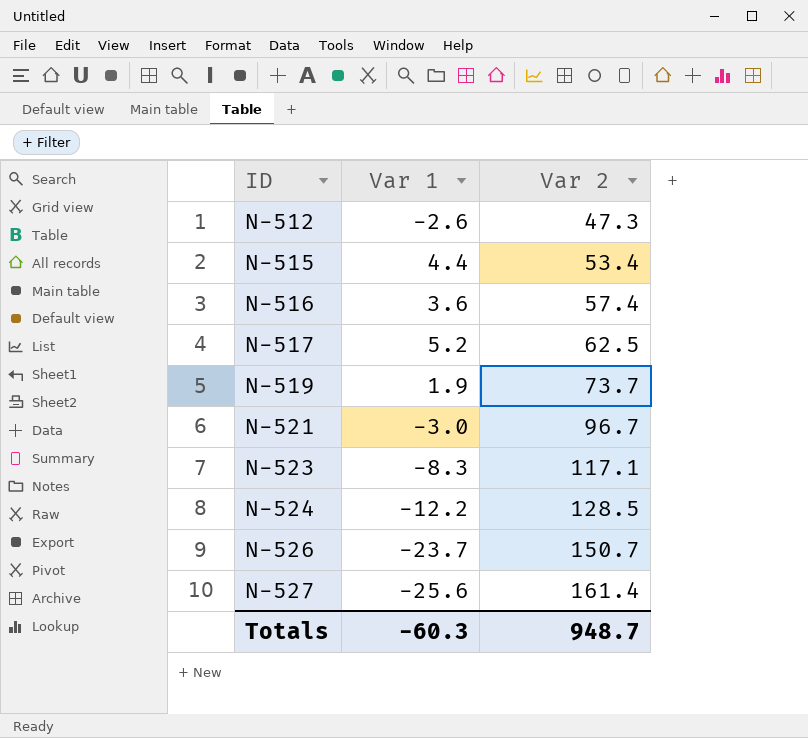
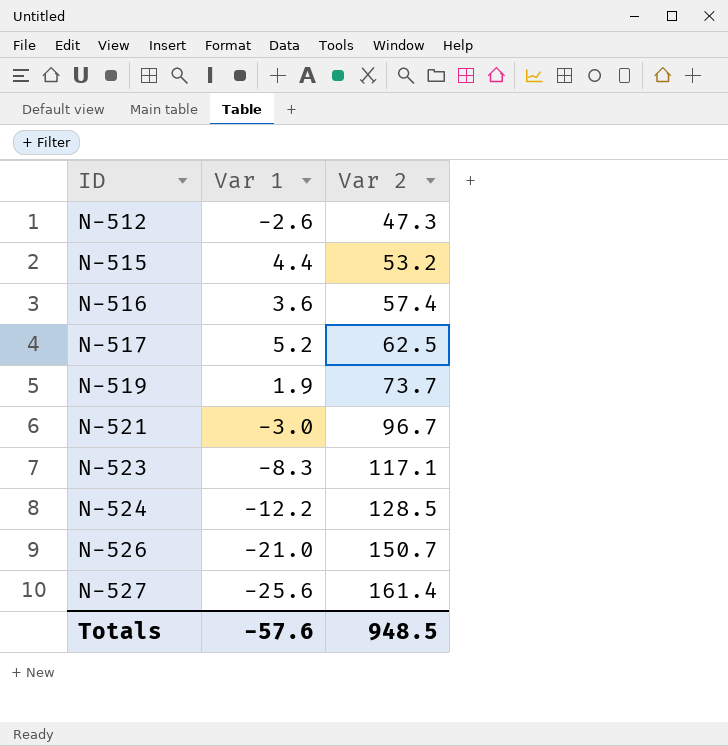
N-515 | Var 2: 53.4 -> 53.2
N-526 | Var 1: -23.7 -> -21.0
Totals | Var 1: -60.3 -> -57.6
Totals | Var 2: 948.7 -> 948.5

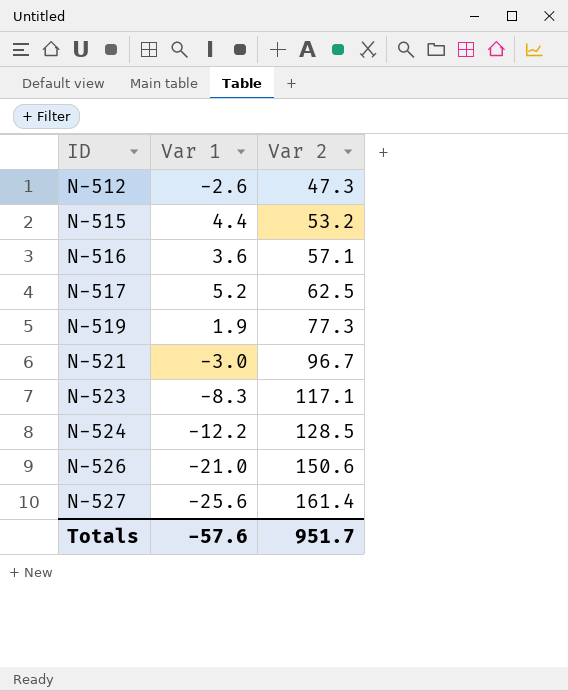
N-516 | Var 2: 57.4 -> 57.1
N-519 | Var 2: 73.7 -> 77.3
N-526 | Var 2: 150.7 -> 150.6
Totals | Var 2: 948.5 -> 951.7

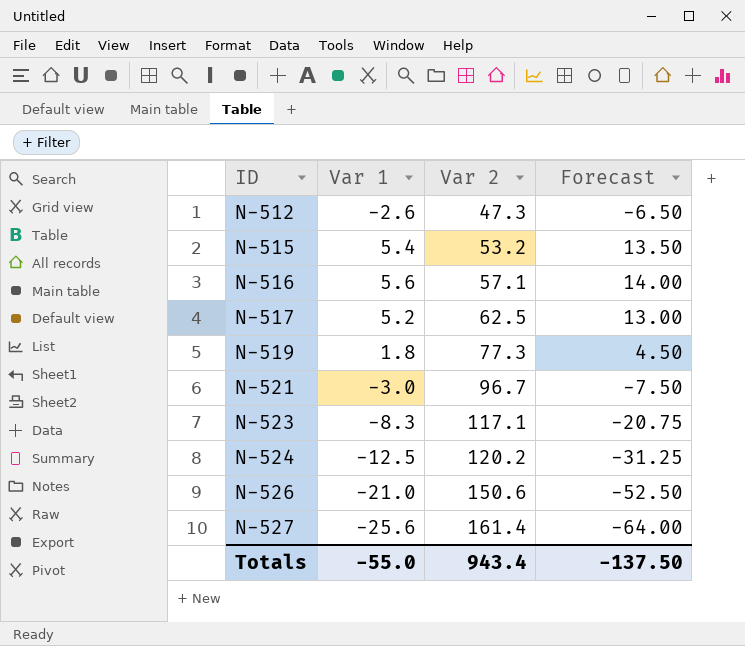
column Forecast | formula: none -> [Var 1] * 2.5
N-515 | Var 1: 4.4 -> 5.4
N-516 | Var 1: 3.6 -> 5.6
N-519 | Var 1: 1.9 -> 1.8
N-524 | Var 1: -12.2 -> -12.5
N-524 | Var 2: 128.5 -> 120.2
Totals | Var 1: -57.6 -> -55.0
Totals | Var 2: 951.7 -> 943.4

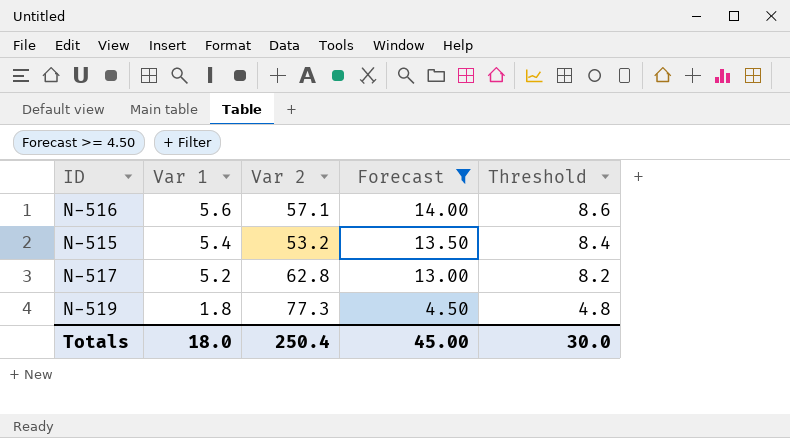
filter: none -> Forecast >= 4.50
row order: ID ascending -> Var 1 descending
column Threshold | formula: none -> [Var 1] + 3
N-517 | Var 2: 62.5 -> 62.8
Totals | Var 1: -55.0 -> 18.0
Totals | Var 2: 943.4 -> 250.4
Totals | Forecast: -137.50 -> 45.00

